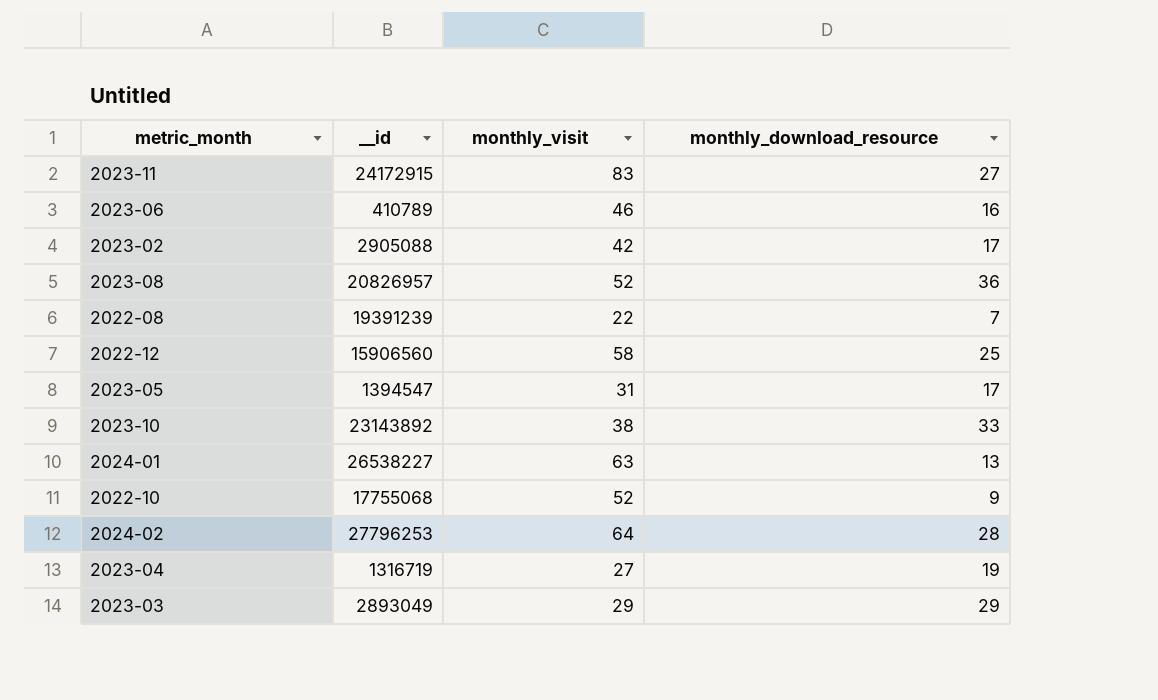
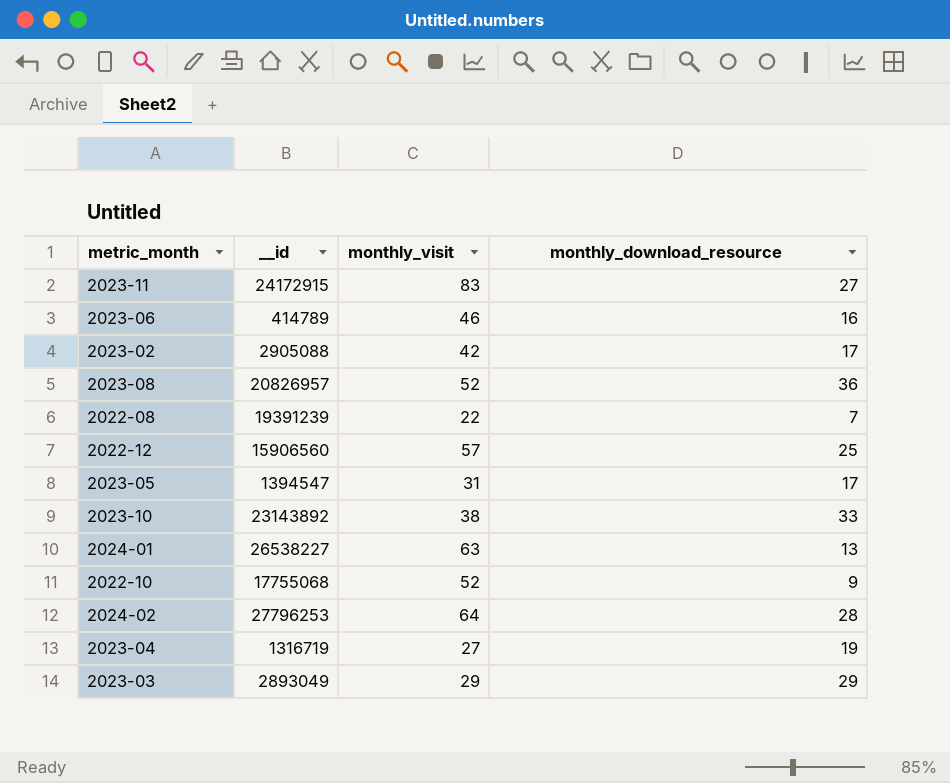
2023-06 | __id: 410789 -> 414789
2022-12 | monthly_visit: 58 -> 57

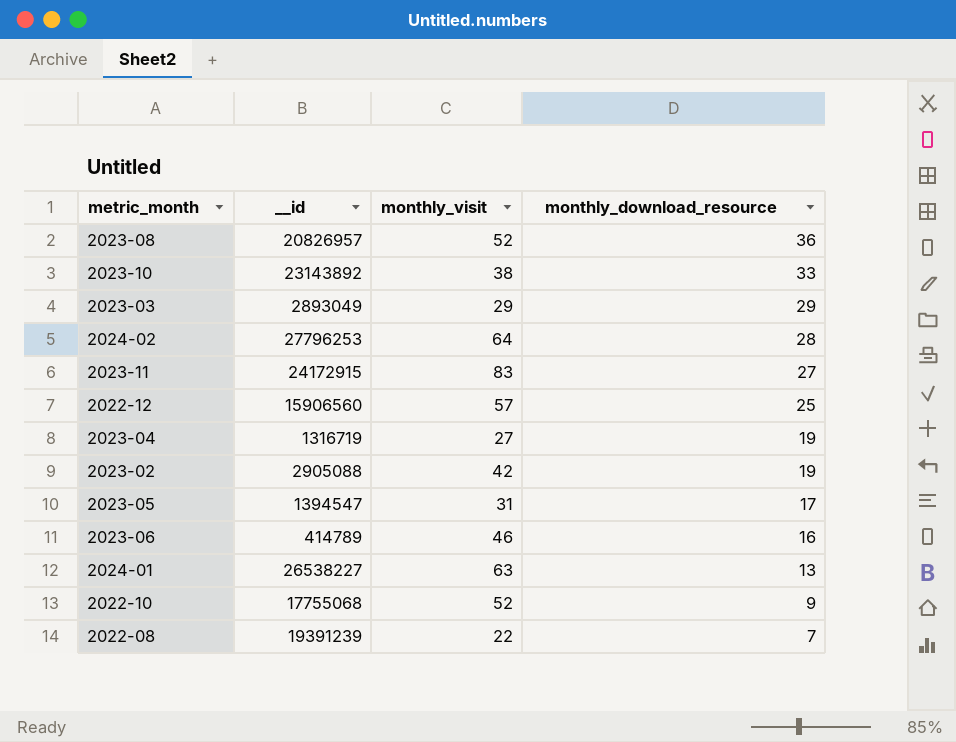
row order: none -> monthly_download_resource descending
2023-02 | monthly_download_resource: 17 -> 19

